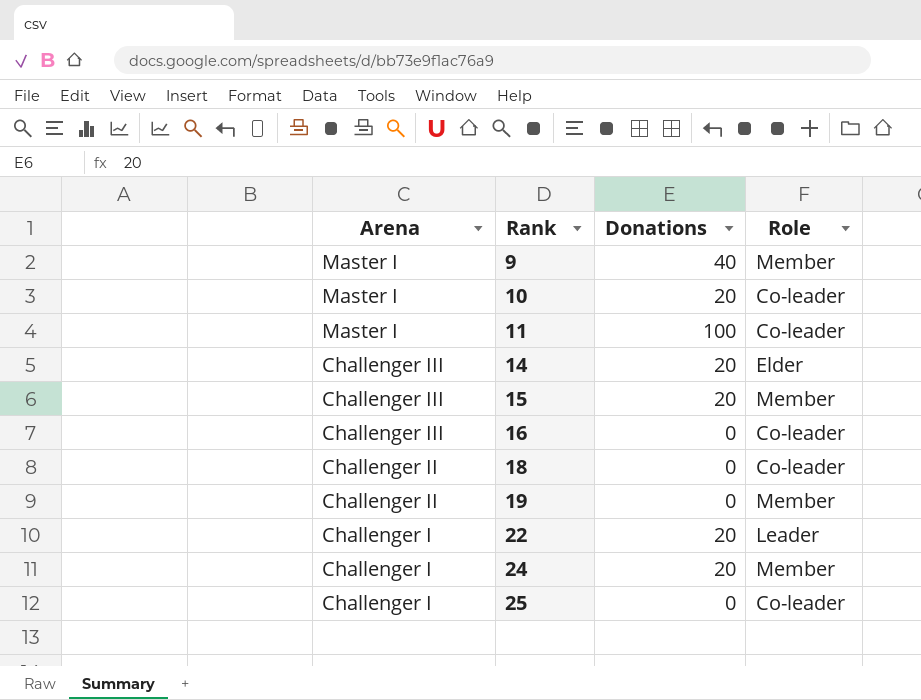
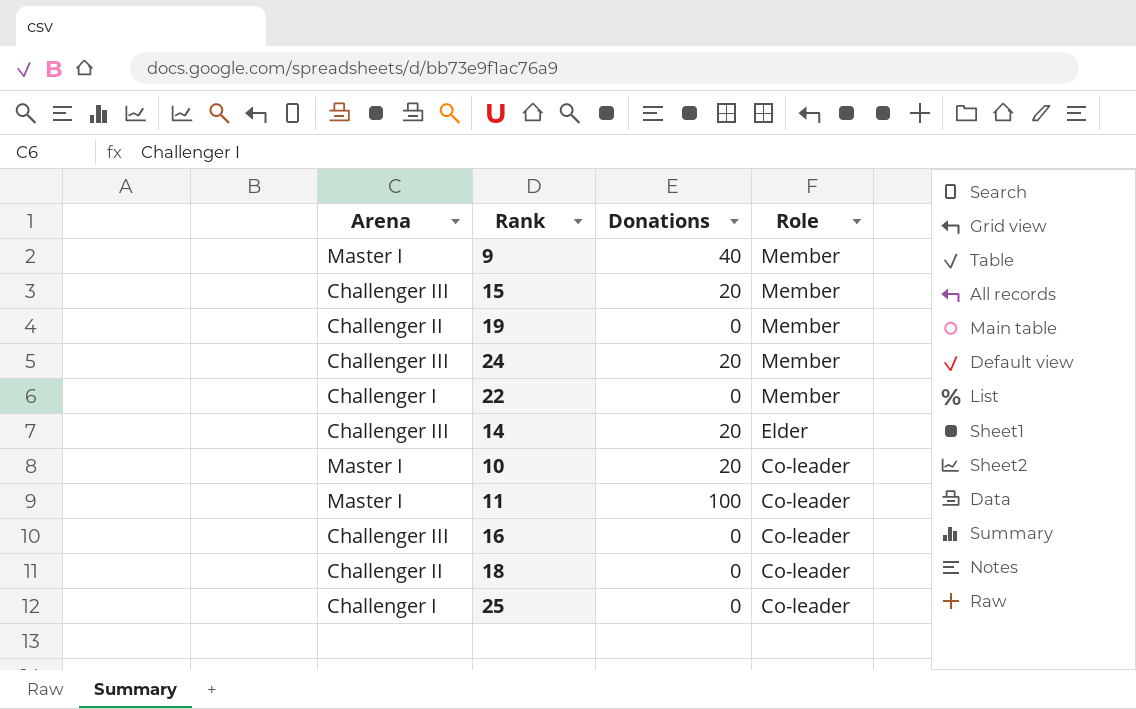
row order: Arena descending -> Role descending
24 | Arena: Challenger I -> Challenger III
22 | Donations: 20 -> 0
22 | Role: Leader -> Member

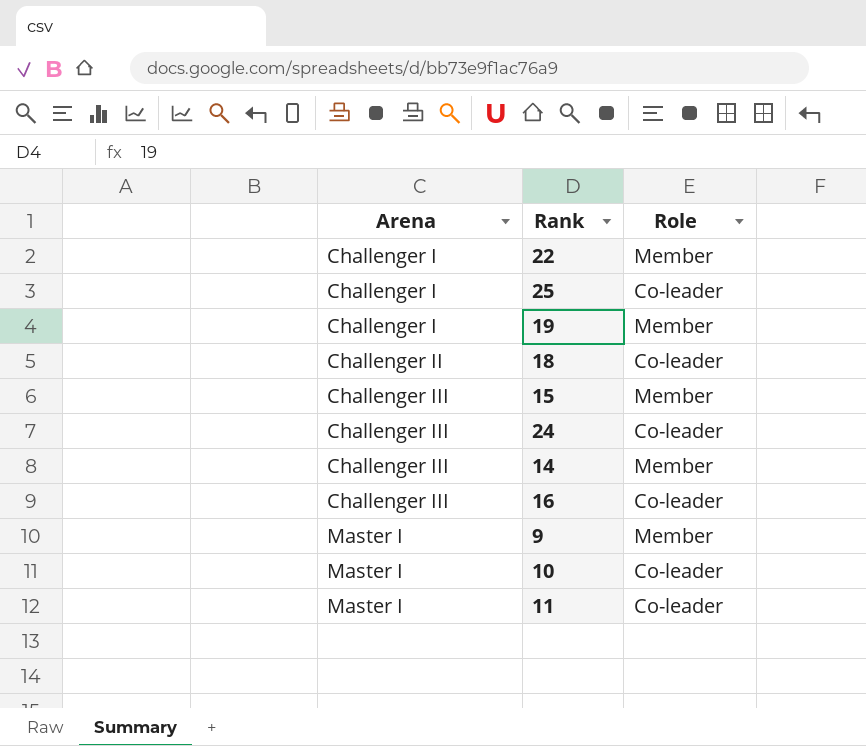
row order: Role descending -> Arena ascending
column Donations | position: 3 -> none
19 | Arena: Challenger II -> Challenger I
24 | Role: Member -> Co-leader
14 | Role: Elder -> Member

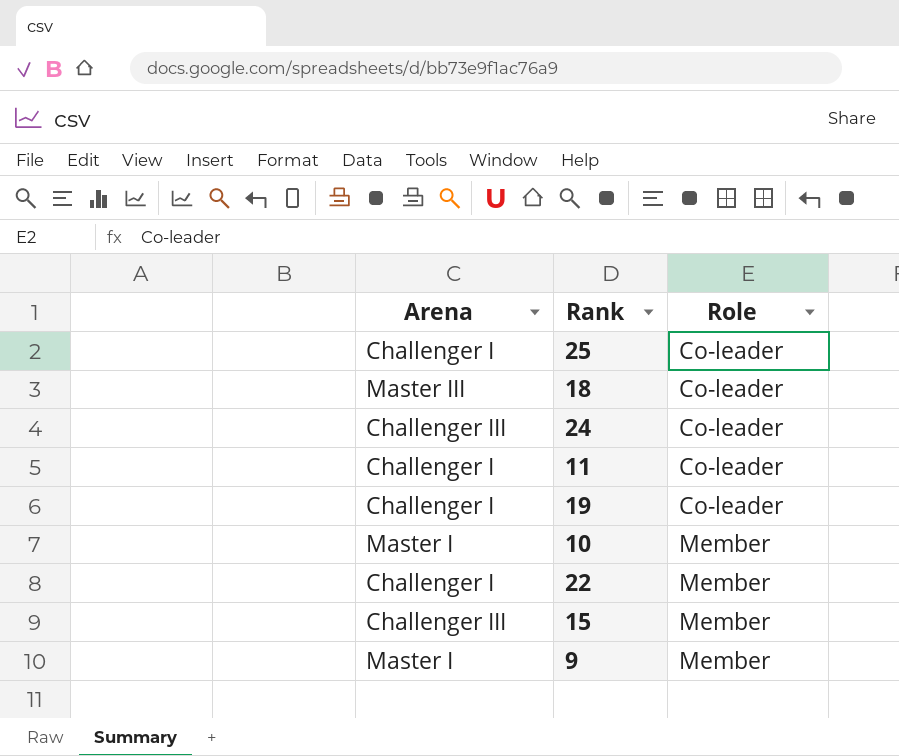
row order: Arena ascending -> Role ascending
row 14: Challenger III | Member -> none
row 16: Challenger III | Co-leader -> none
18 | Arena: Challenger II -> Master III
11 | Arena: Master I -> Challenger I
19 | Role: Member -> Co-leader
10 | Role: Co-leader -> Member

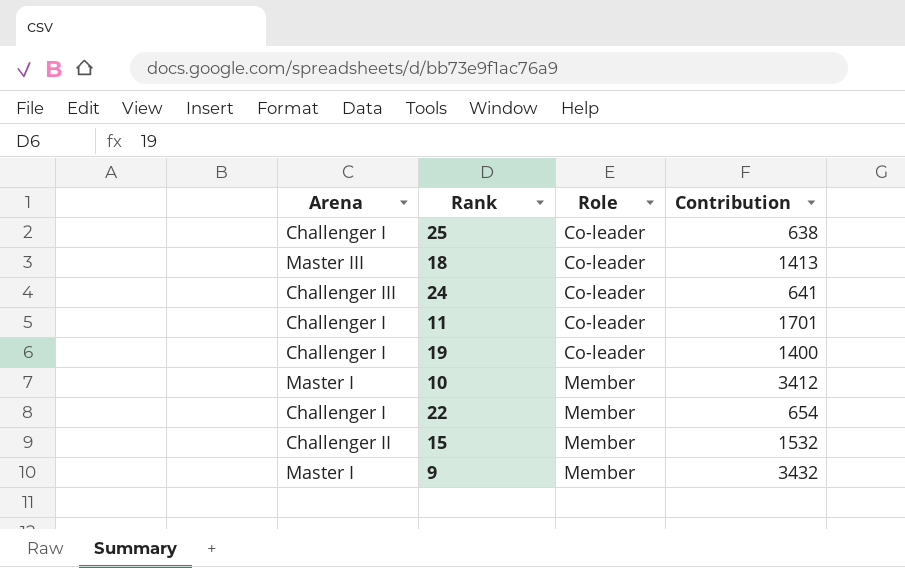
column Contribution | position: none -> 4
15 | Arena: Challenger III -> Challenger II

